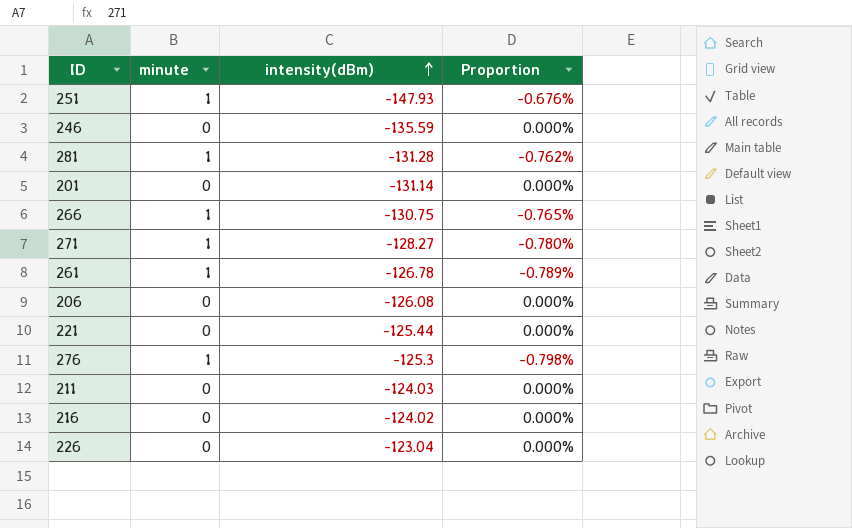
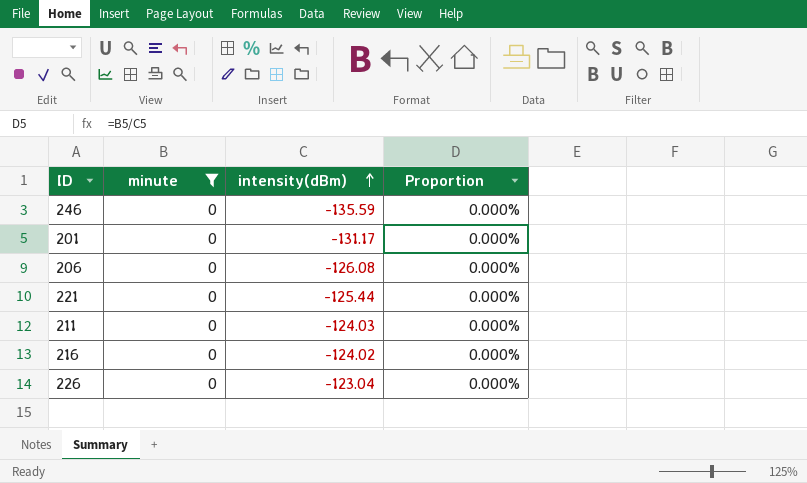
filter: none -> minute = 0
201 | intensity(dBm): -131.14 -> -131.17

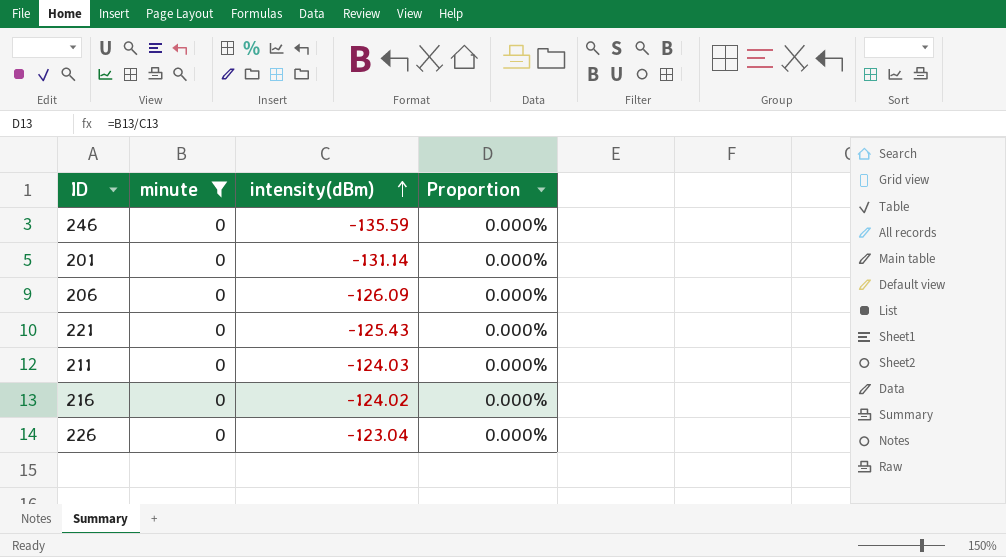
201 | intensity(dBm): -131.17 -> -131.14
206 | intensity(dBm): -126.08 -> -126.09
221 | intensity(dBm): -125.44 -> -125.43

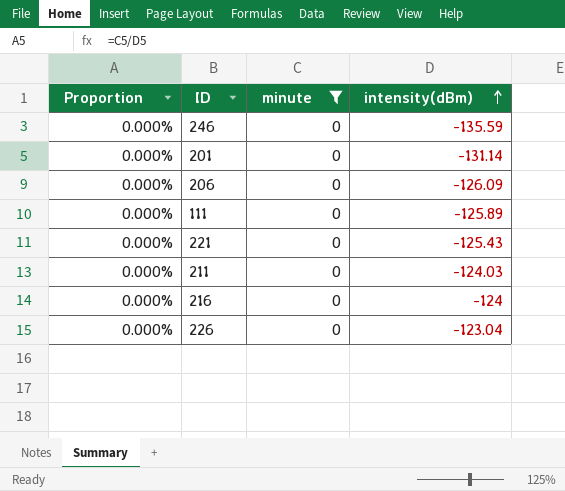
column Proportion | position: 4 -> 1
row 111: none -> 0.000% | 0 | -125.89
216 | intensity(dBm): -124.02 -> -124

